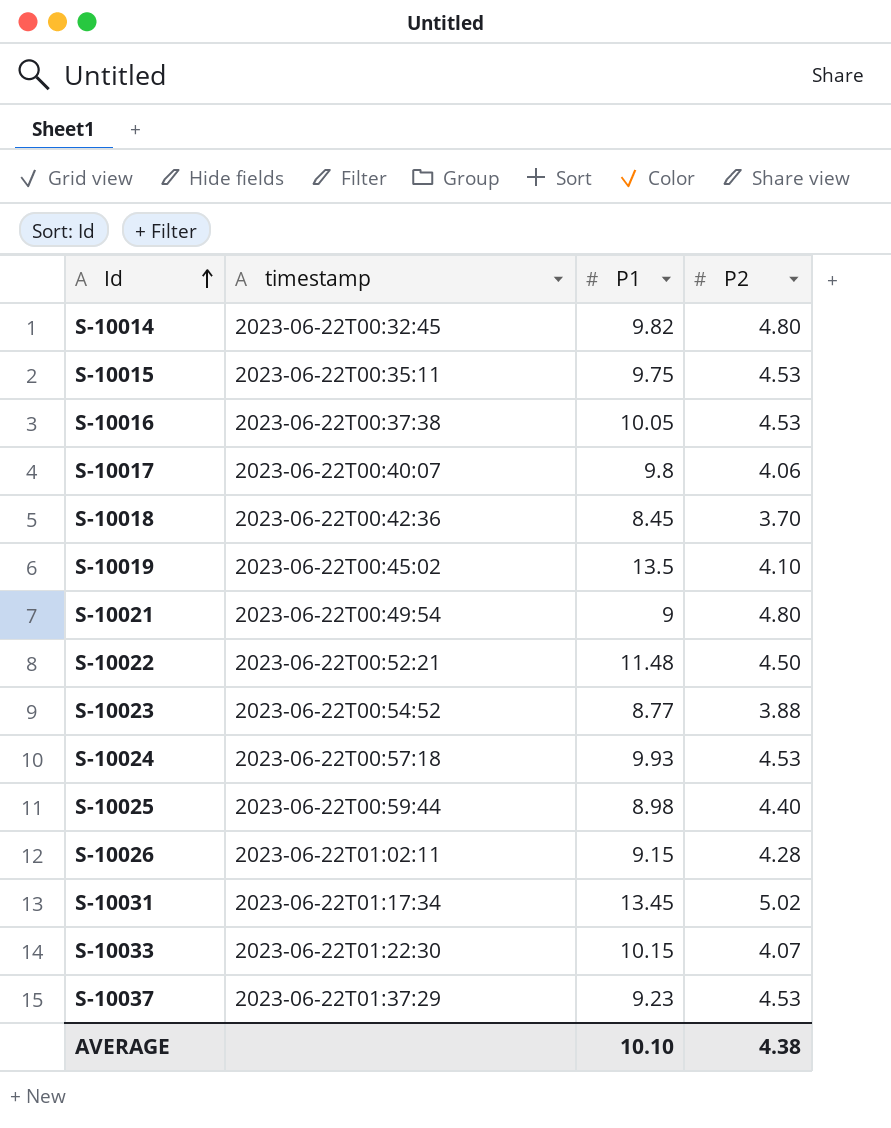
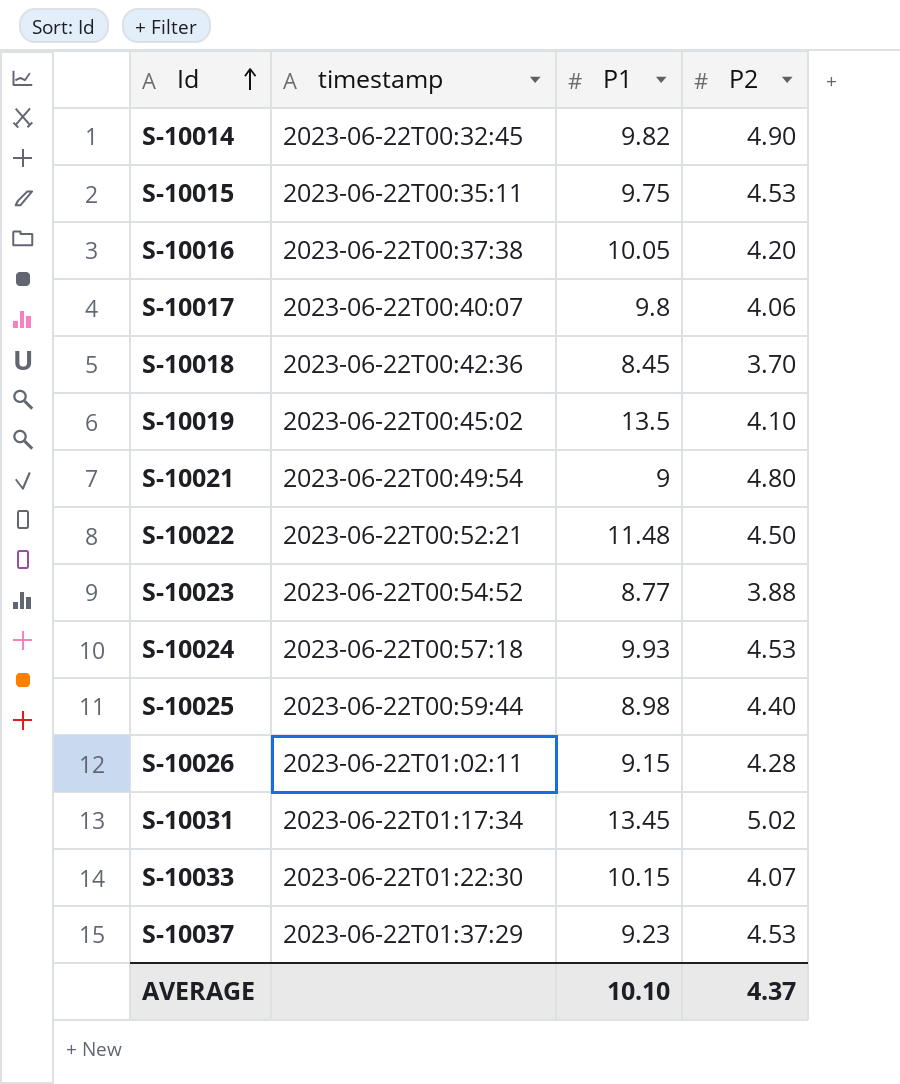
S-10014 | P2: 4.80 -> 4.90
S-10016 | P2: 4.53 -> 4.20
AVERAGE | P2: 4.38 -> 4.37

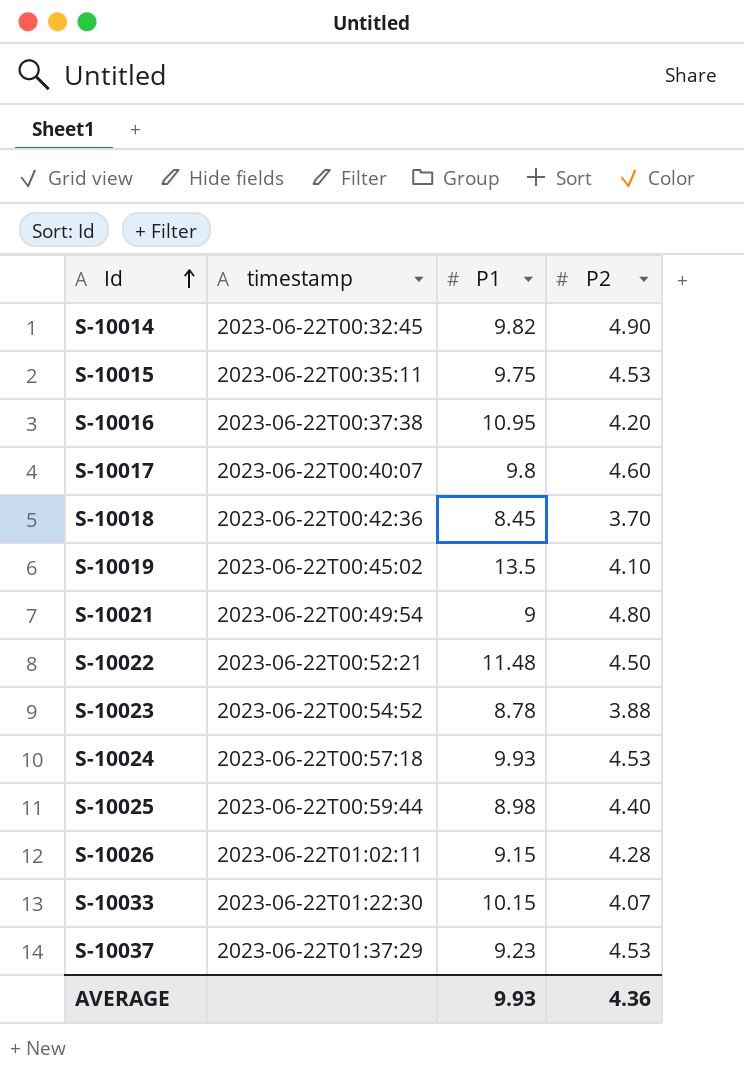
row S-10031: 2023-06-22T01:17:34 | 13.45 | 5.02 -> none
S-10016 | P1: 10.05 -> 10.95
S-10017 | P2: 4.06 -> 4.60
S-10023 | P1: 8.77 -> 8.78
AVERAGE | P1: 10.10 -> 9.93
AVERAGE | P2: 4.37 -> 4.36

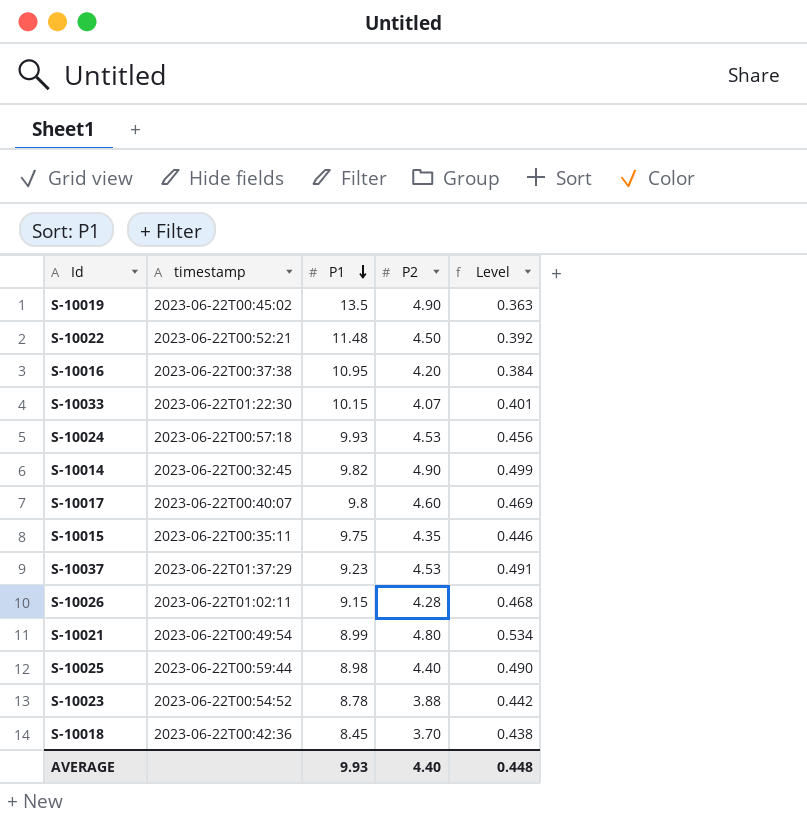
row order: Id ascending -> P1 descending
column Level | formula: none -> [P2] / [P1]
S-10019 | P2: 4.10 -> 4.90
S-10015 | P2: 4.53 -> 4.35
S-10021 | P1: 9 -> 8.99
AVERAGE | P2: 4.36 -> 4.40

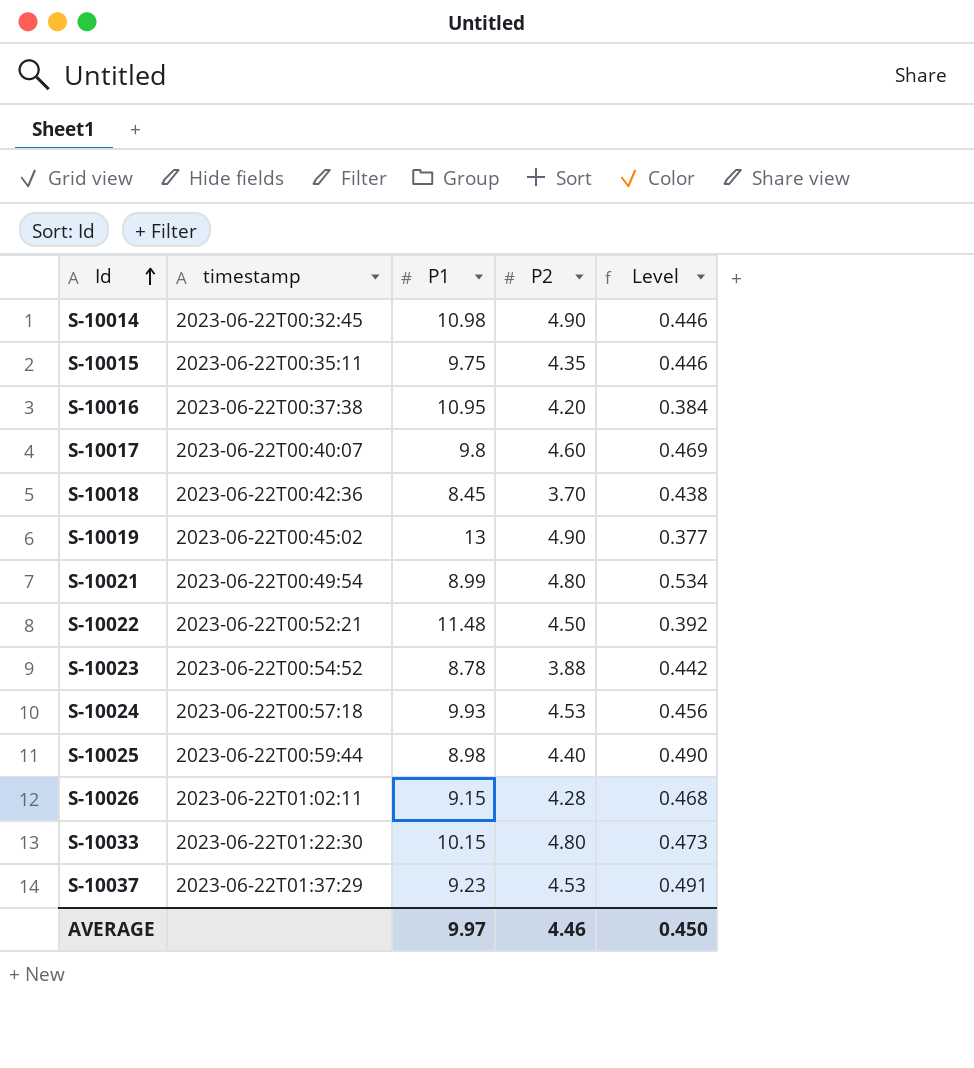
row order: P1 descending -> Id ascending
S-10014 | P1: 9.82 -> 10.98
S-10014 | Level: 0.499 -> 0.446
S-10019 | P1: 13.5 -> 13
S-10019 | Level: 0.363 -> 0.377
S-10033 | P2: 4.07 -> 4.80
S-10033 | Level: 0.401 -> 0.473
AVERAGE | P1: 9.93 -> 9.97
AVERAGE | P2: 4.40 -> 4.46
AVERAGE | Level: 0.448 -> 0.450

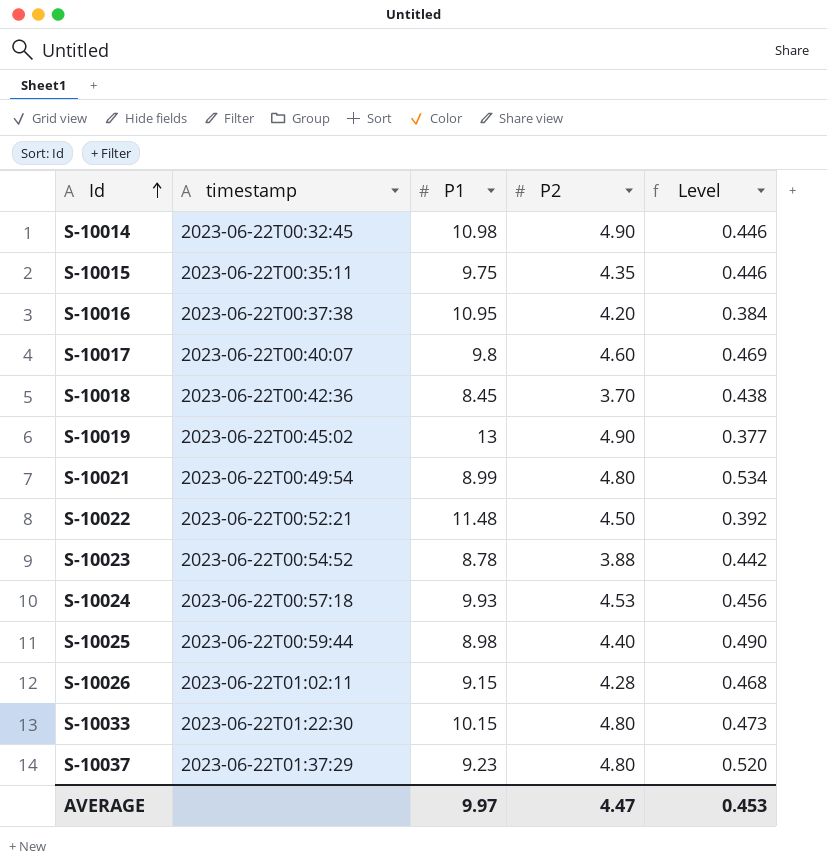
S-10037 | P2: 4.53 -> 4.80
S-10037 | Level: 0.491 -> 0.520
AVERAGE | P2: 4.46 -> 4.47
AVERAGE | Level: 0.450 -> 0.453

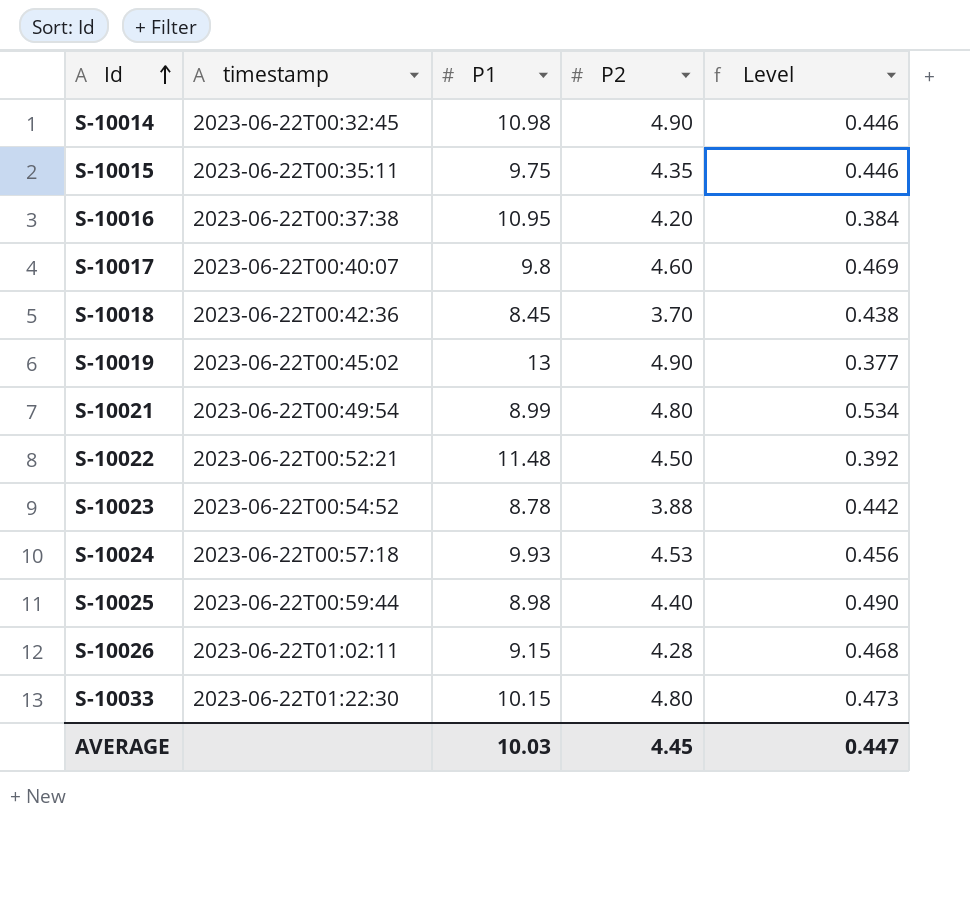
row S-10037: 2023-06-22T01:37:29 | 9.23 | 4.80 | 0.520 -> none
AVERAGE | P1: 9.97 -> 10.03
AVERAGE | P2: 4.47 -> 4.45
AVERAGE | Level: 0.453 -> 0.447

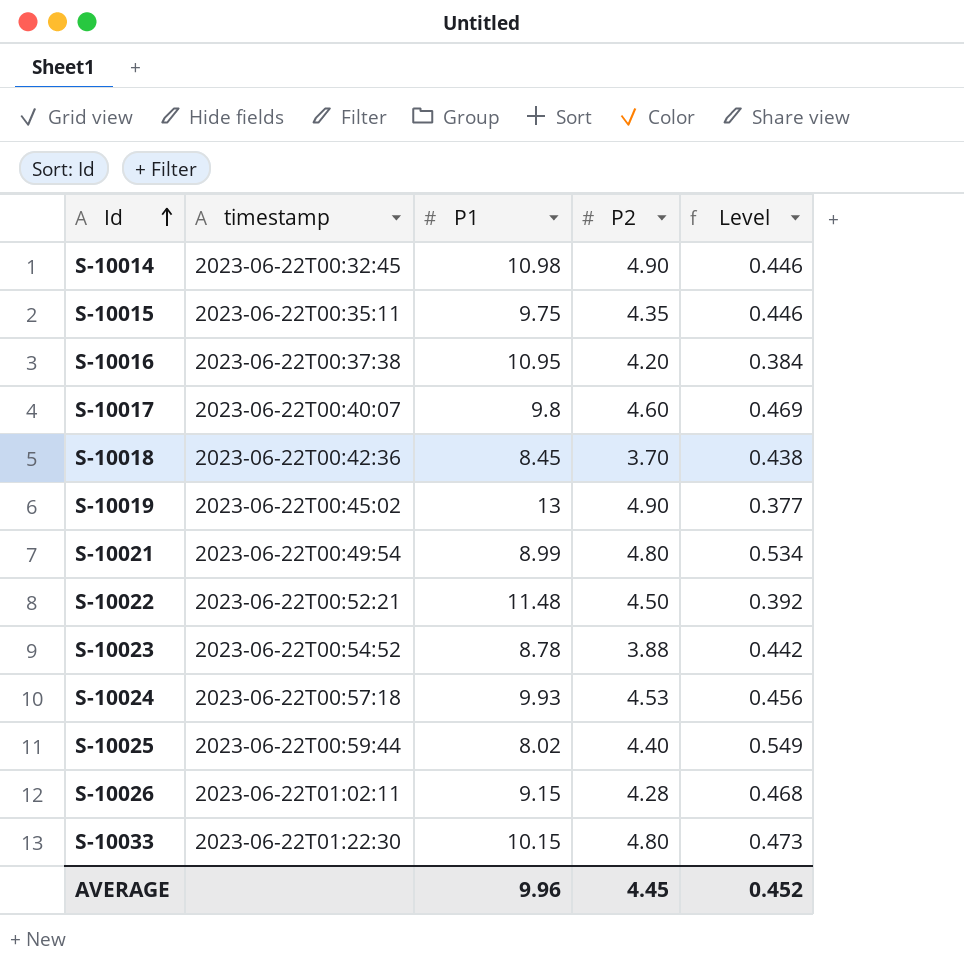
S-10025 | P1: 8.98 -> 8.02
S-10025 | Level: 0.490 -> 0.549
AVERAGE | P1: 10.03 -> 9.96
AVERAGE | Level: 0.447 -> 0.452

